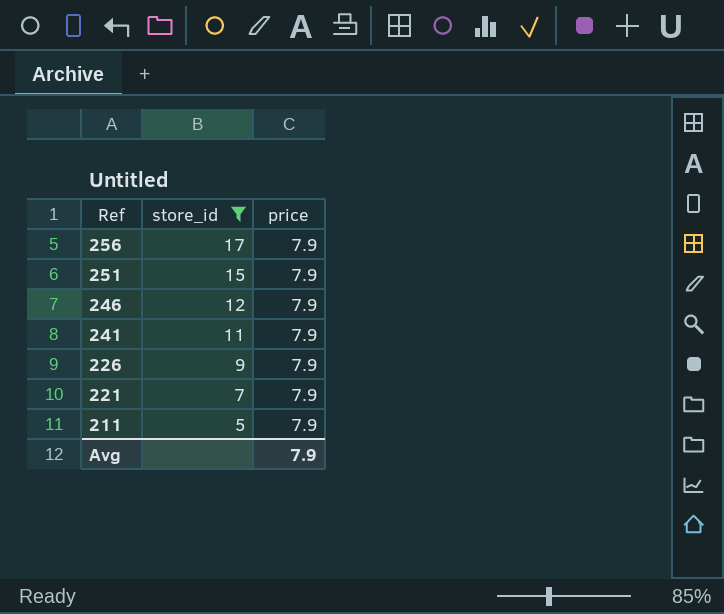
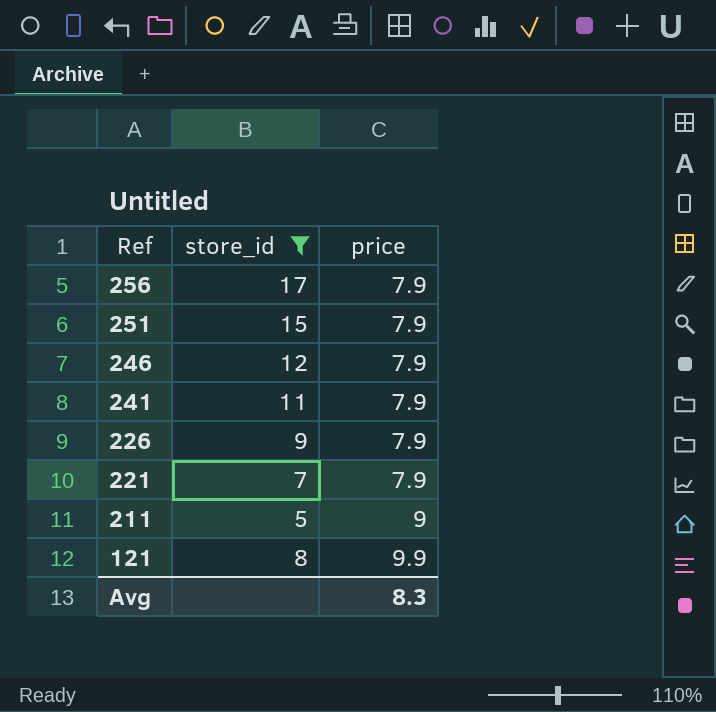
211 | price: 7.9 -> 9
row 121: none -> 8 | 9.9
Avg | price: 7.9 -> 8.3

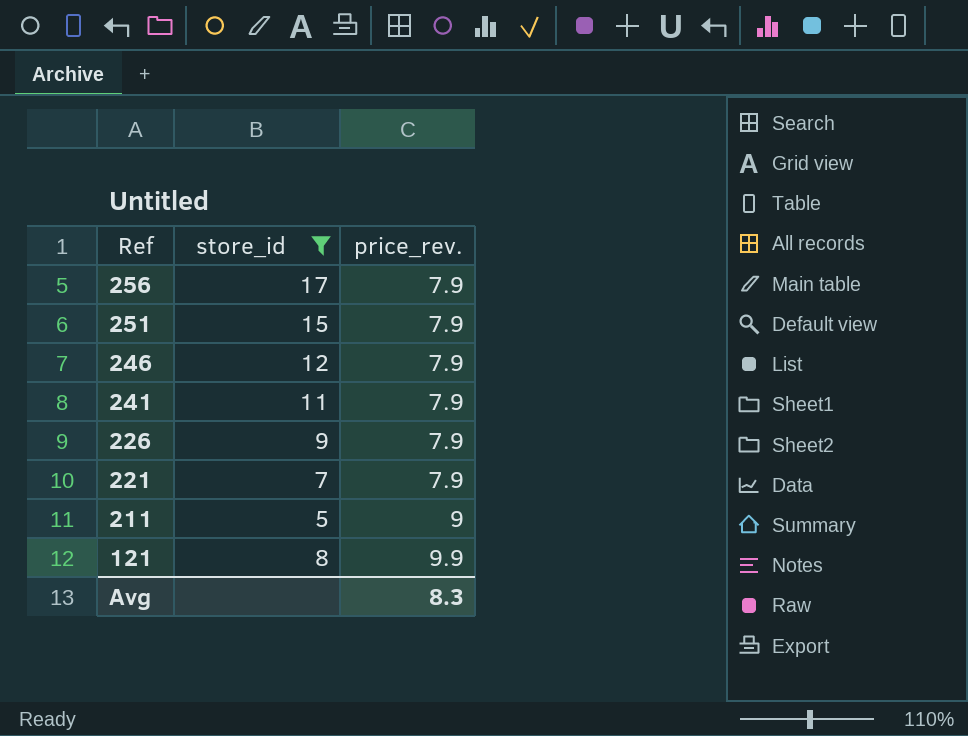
column name: price -> price_rev.

